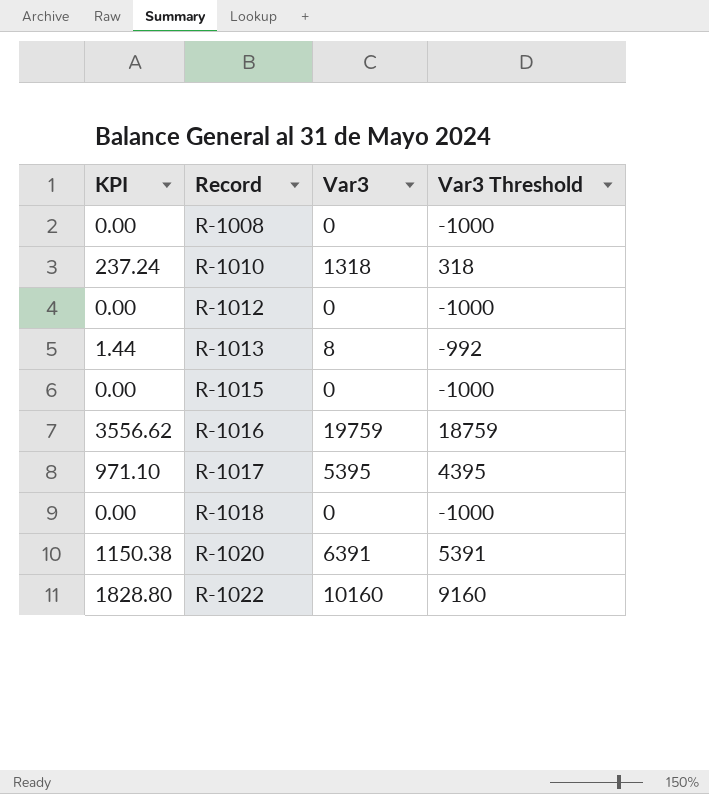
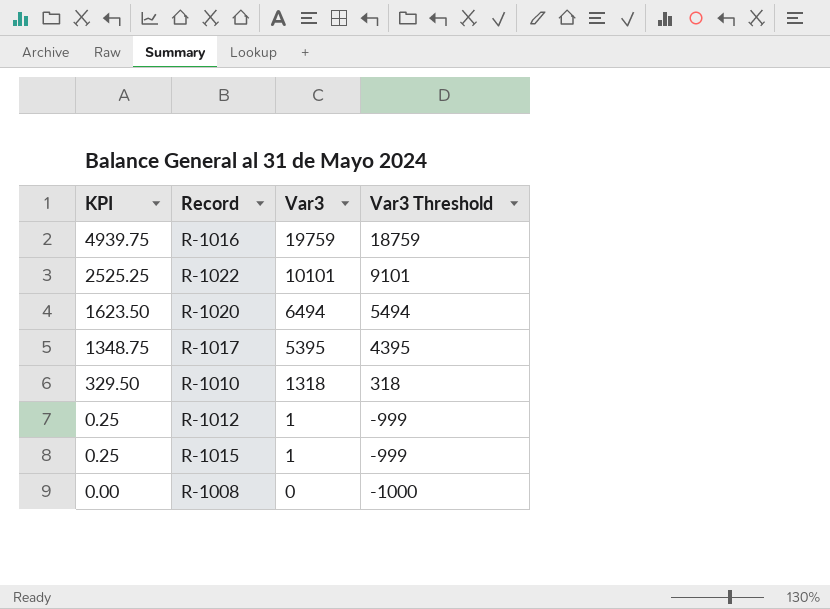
row order: Record ascending -> KPI descending
column KPI | formula: [Var3] * 0.18 -> [Var3] * 0.25
row R-1013: 1.44 | 8 | -992 -> none
row R-1018: 0.00 | 0 | -1000 -> none
R-1022 | Var3: 10160 -> 10101
R-1022 | Var3 Threshold: 9160 -> 9101
R-1020 | Var3: 6391 -> 6494
R-1020 | Var3 Threshold: 5391 -> 5494
R-1012 | Var3: 0 -> 1
R-1012 | Var3 Threshold: -1000 -> -999
R-1015 | Var3: 0 -> 1
R-1015 | Var3 Threshold: -1000 -> -999

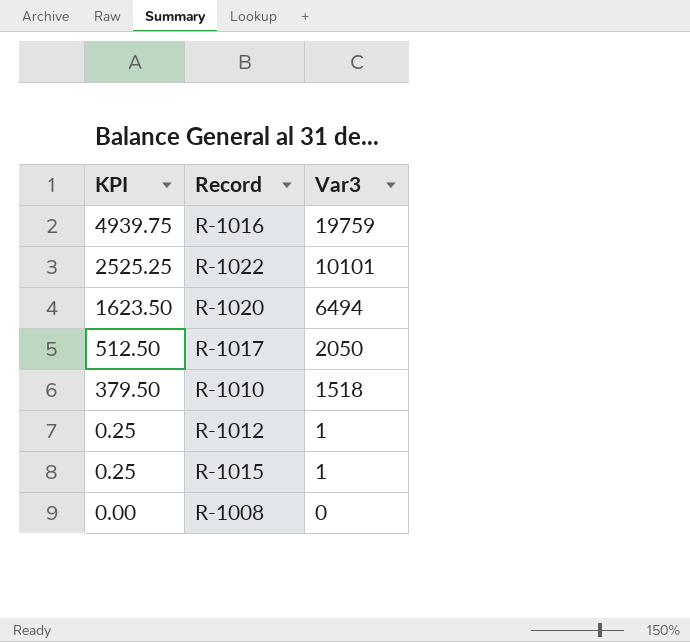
column Var3 Threshold | formula: [Var3] - 1000 -> none
R-1017 | KPI: 1348.75 -> 512.50
R-1017 | Var3: 5395 -> 2050
R-1010 | KPI: 329.50 -> 379.50
R-1010 | Var3: 1318 -> 1518

